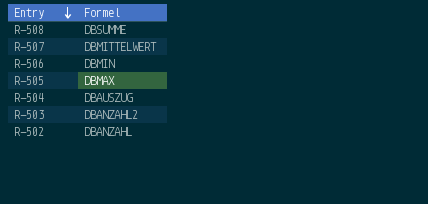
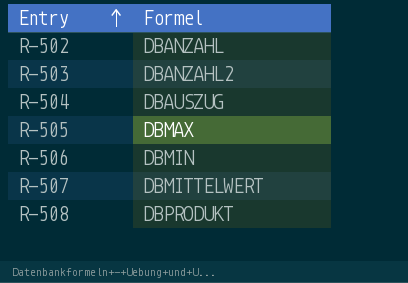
row order: Entry descending -> Entry ascending
R-508 | Formel: DBSUMME -> DBPRODUKT

